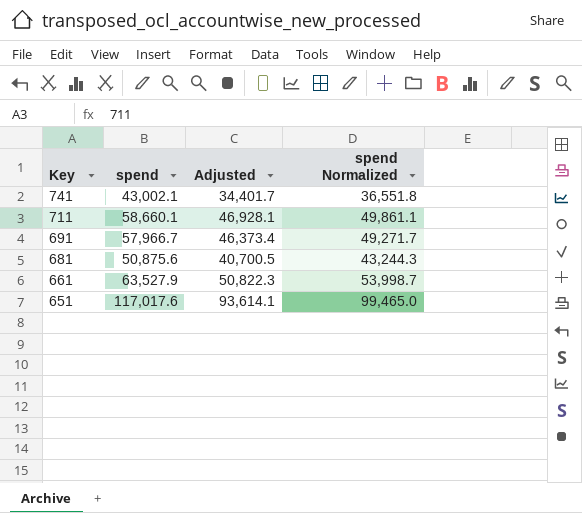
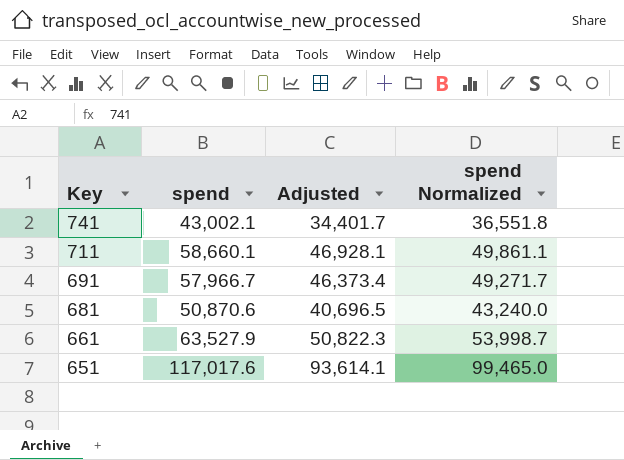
681 | spend: 50,875.6 -> 50,870.6
681 | Adjusted: 40,700.5 -> 40,696.5
681 | spend Normalized: 43,244.3 -> 43,240.0

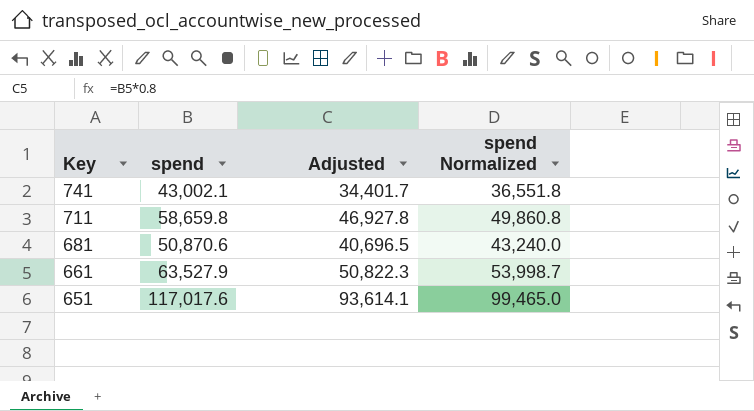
row 691: 57,966.7 | 46,373.4 | 49,271.7 -> none
711 | spend: 58,660.1 -> 58,659.8
711 | Adjusted: 46,928.1 -> 46,927.8
711 | spend Normalized: 49,861.1 -> 49,860.8

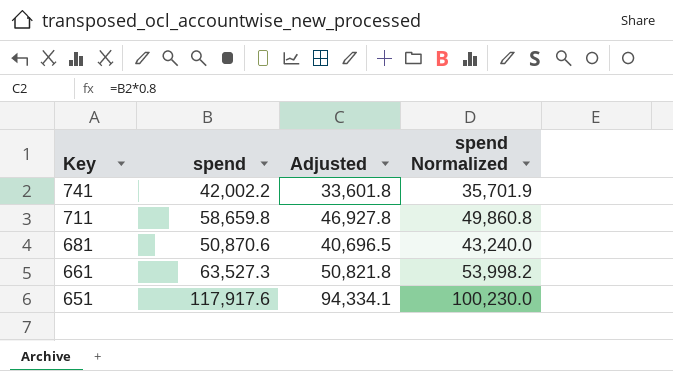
741 | spend: 43,002.1 -> 42,002.2
741 | Adjusted: 34,401.7 -> 33,601.8
741 | spend Normalized: 36,551.8 -> 35,701.9
661 | spend: 63,527.9 -> 63,527.3
661 | Adjusted: 50,822.3 -> 50,821.8
661 | spend Normalized: 53,998.7 -> 53,998.2
651 | spend: 117,017.6 -> 117,917.6
651 | Adjusted: 93,614.1 -> 94,334.1
651 | spend Normalized: 99,465.0 -> 100,230.0

